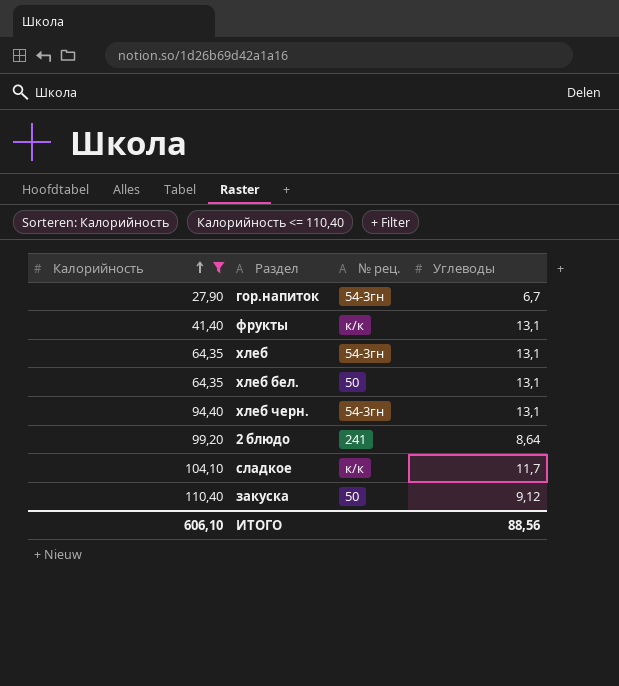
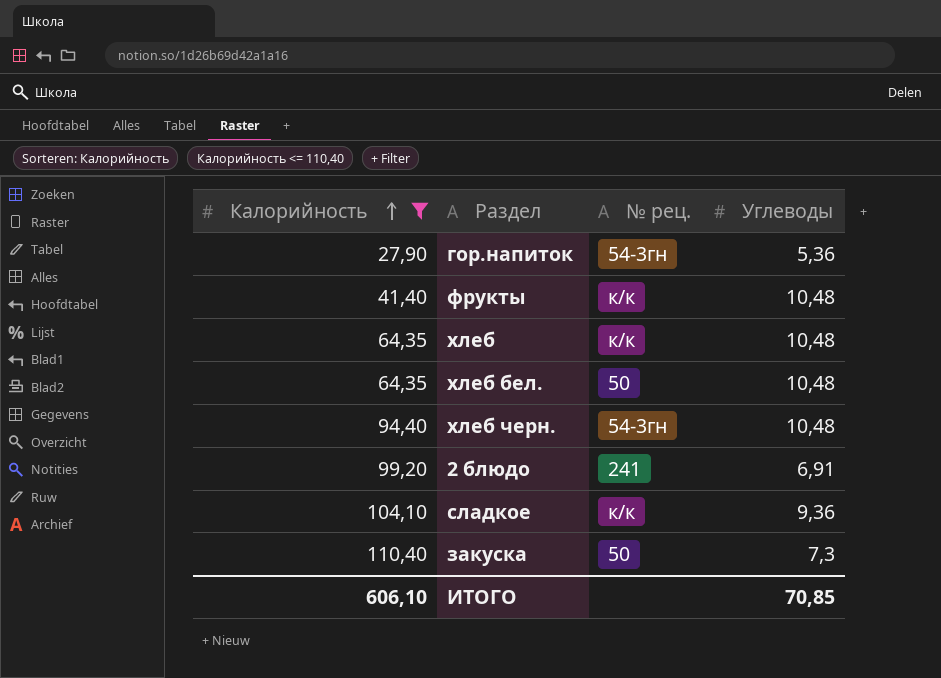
гор.напиток | Углеводы: 6,7 -> 5,36
фрукты | Углеводы: 13,1 -> 10,48
хлеб | № рец.: 54-3гн -> к/к
хлеб | Углеводы: 13,1 -> 10,48
хлеб бел. | Углеводы: 13,1 -> 10,48
хлеб черн. | Углеводы: 13,1 -> 10,48
2 блюдо | Углеводы: 8,64 -> 6,91
сладкое | Углеводы: 11,7 -> 9,36
закуска | Углеводы: 9,12 -> 7,3
ИТОГО | Углеводы: 88,56 -> 70,85

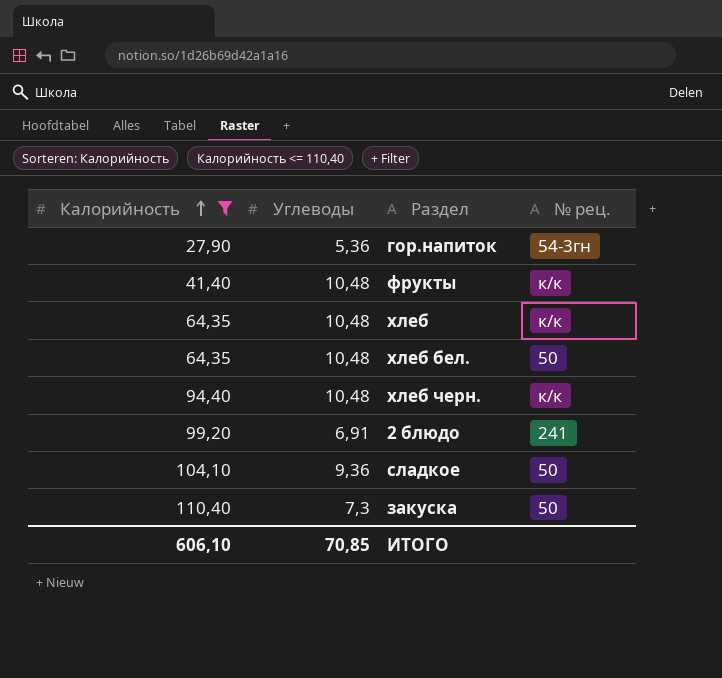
column Углеводы | position: 4 -> 2
хлеб черн. | № рец.: 54-3гн -> к/к
сладкое | № рец.: к/к -> 50

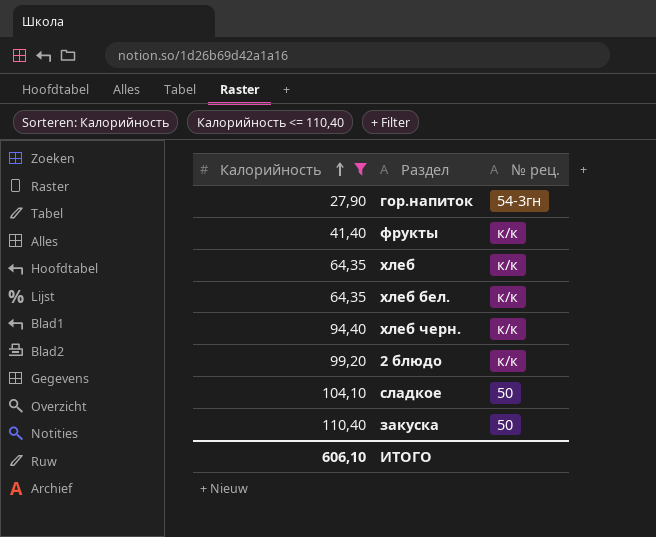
column Углеводы | position: 2 -> none
хлеб бел. | № рец.: 50 -> к/к
2 блюдо | № рец.: 241 -> к/к

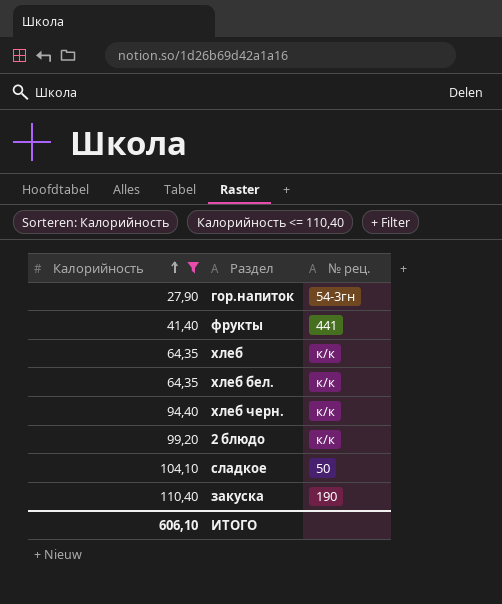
фрукты | № рец.: к/к -> 441
закуска | № рец.: 50 -> 190

